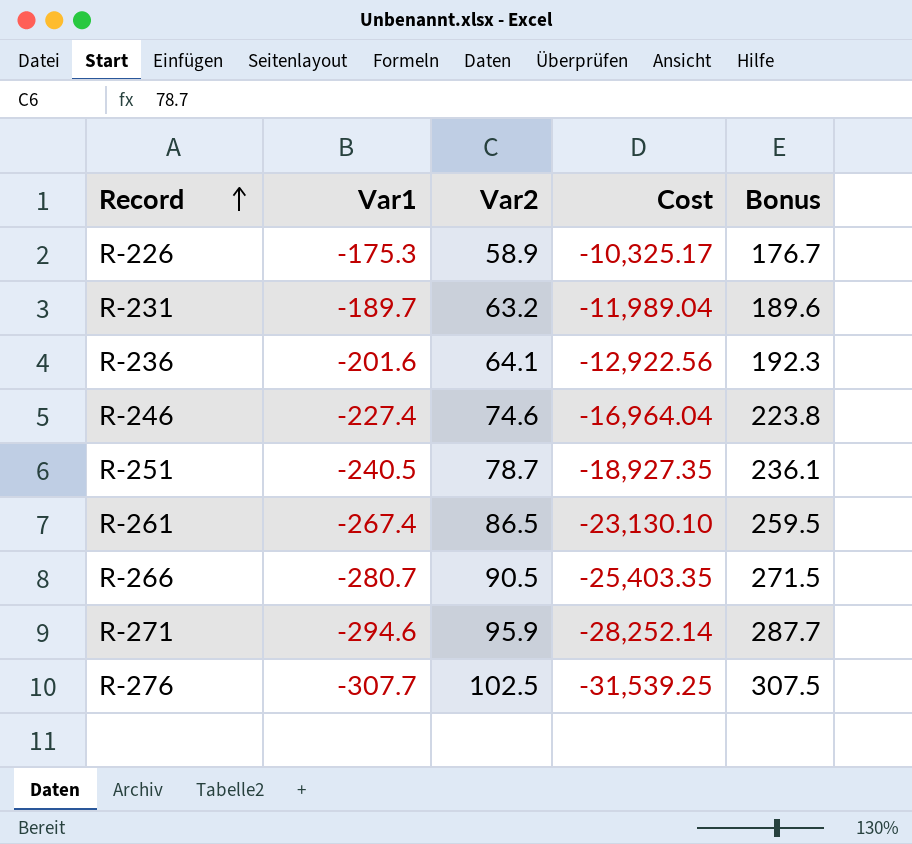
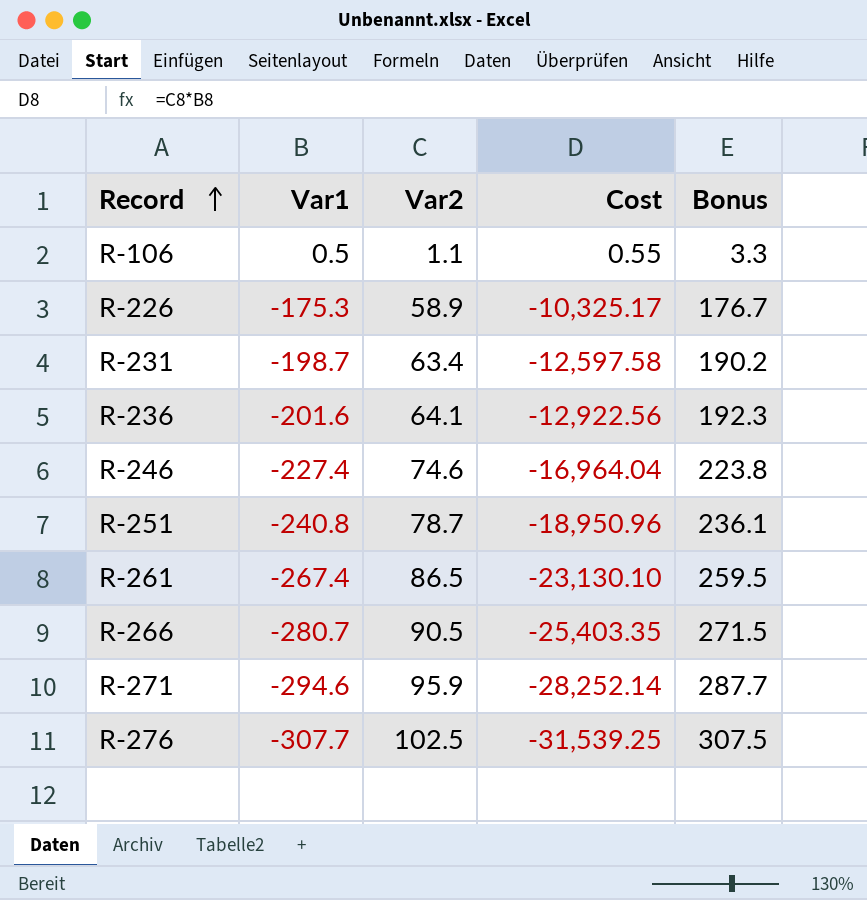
row R-106: none -> 0.5 | 1.1 | 0.55 | 3.3
R-231 | Var1: -189.7 -> -198.7
R-231 | Var2: 63.2 -> 63.4
R-231 | Cost: -11,989.04 -> -12,597.58
R-231 | Bonus: 189.6 -> 190.2
R-251 | Var1: -240.5 -> -240.8
R-251 | Cost: -18,927.35 -> -18,950.96

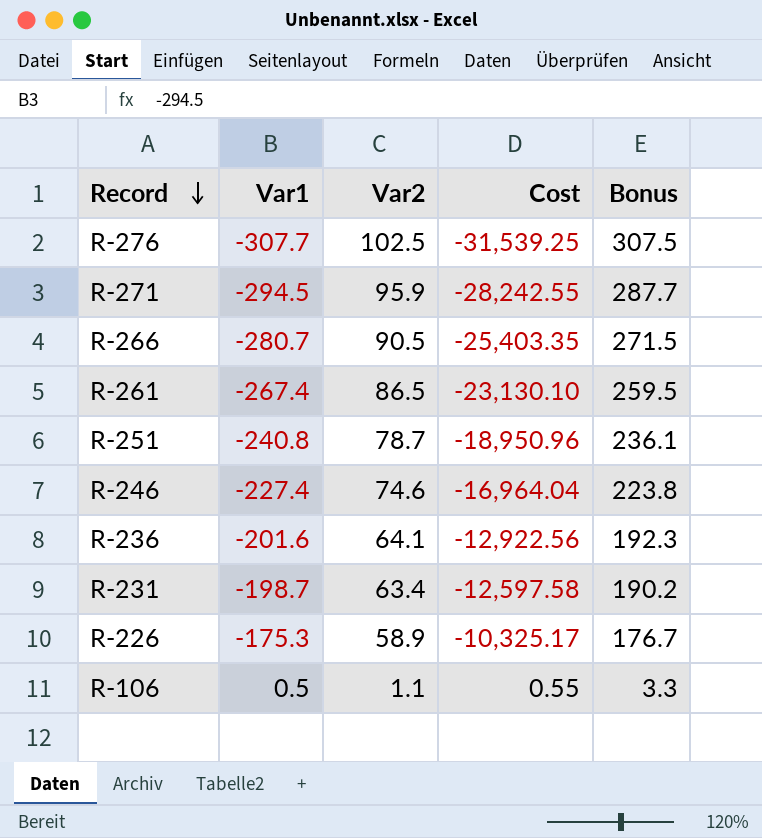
row order: Record ascending -> Record descending
R-271 | Var1: -294.6 -> -294.5
R-271 | Cost: -28,252.14 -> -28,242.55

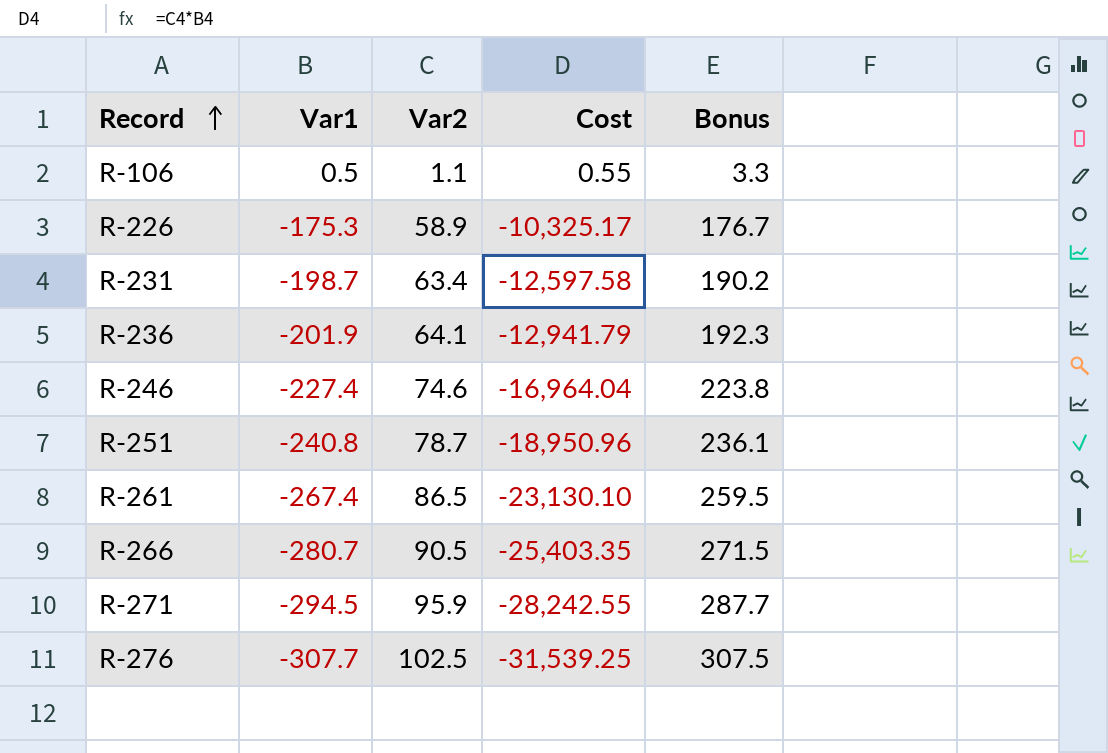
row order: Record descending -> Record ascending
R-236 | Var1: -201.6 -> -201.9
R-236 | Cost: -12,922.56 -> -12,941.79

